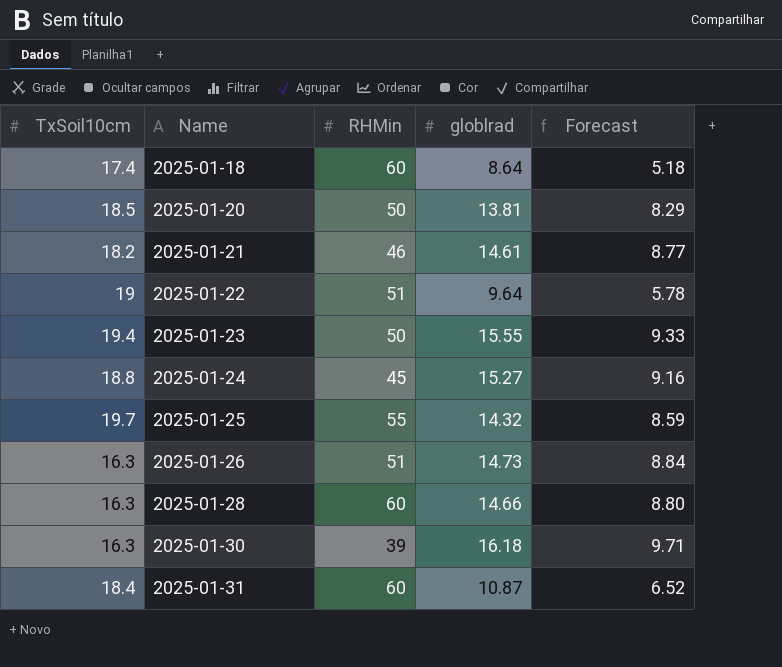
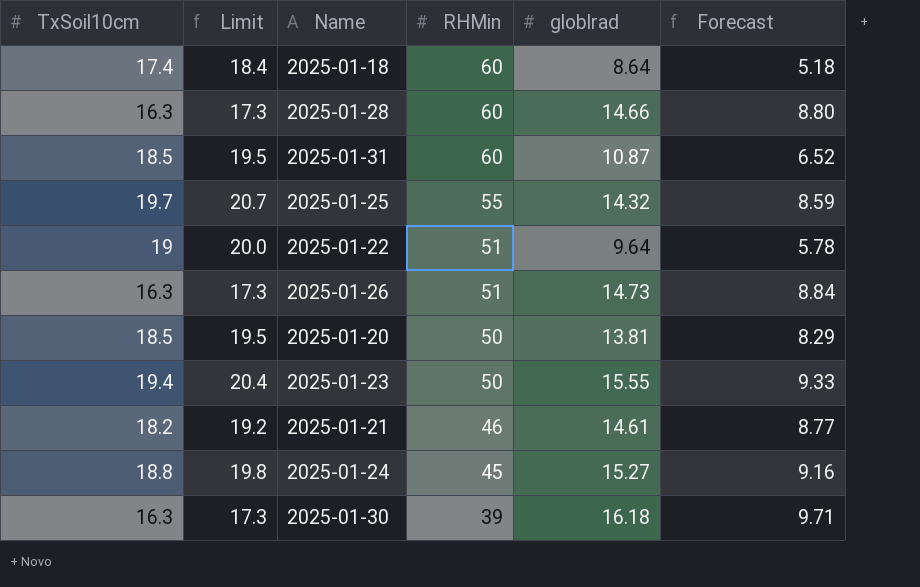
row order: Name ascending -> RHMin descending
column Limit | formula: none -> [TxSoil10cm] + 1
2025-01-31 | TxSoil10cm: 18.4 -> 18.5

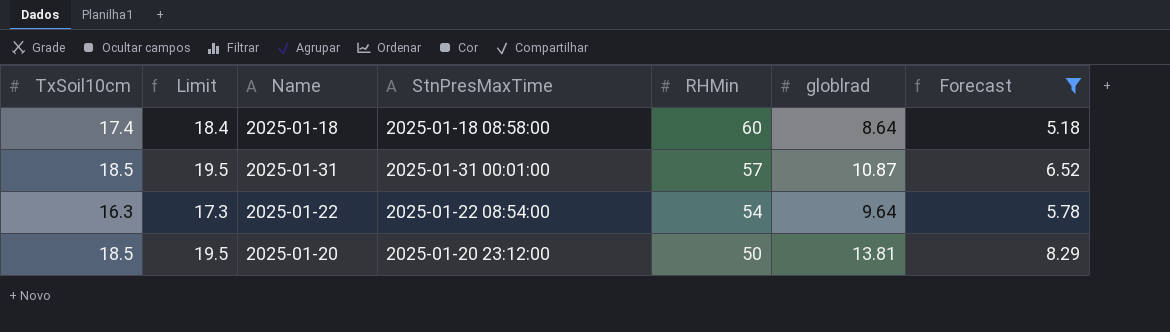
filter: none -> Forecast <= 8.29
column StnPresMaxTime | position: none -> 4
2025-01-31 | RHMin: 60 -> 57
2025-01-22 | TxSoil10cm: 19 -> 16.3
2025-01-22 | Limit: 20.0 -> 17.3
2025-01-22 | RHMin: 51 -> 54

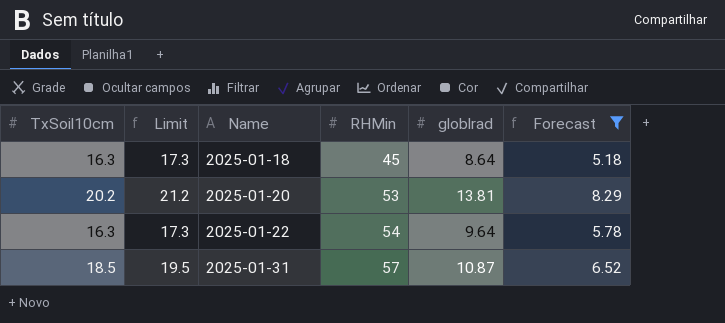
row order: RHMin descending -> Name ascending
column StnPresMaxTime | position: 4 -> none
2025-01-18 | TxSoil10cm: 17.4 -> 16.3
2025-01-18 | Limit: 18.4 -> 17.3
2025-01-18 | RHMin: 60 -> 45
2025-01-20 | TxSoil10cm: 18.5 -> 20.2
2025-01-20 | Limit: 19.5 -> 21.2
2025-01-20 | RHMin: 50 -> 53

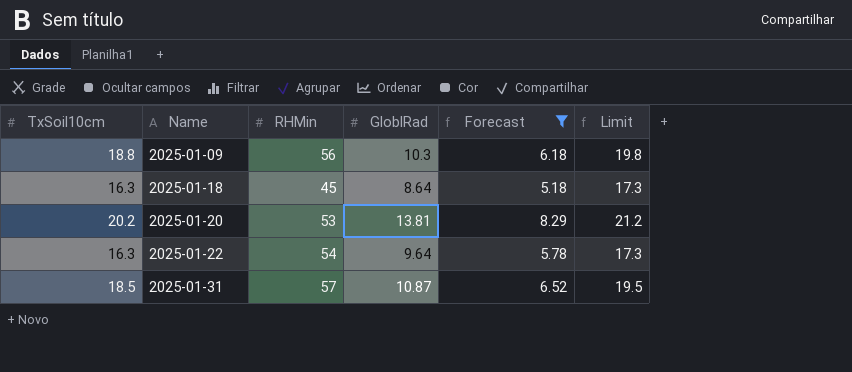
column name: globlrad -> GloblRad
column Limit | position: 2 -> 6
row 2025-01-09: none -> 18.8 | 56 | 10.3 | 6.18 | 19.8

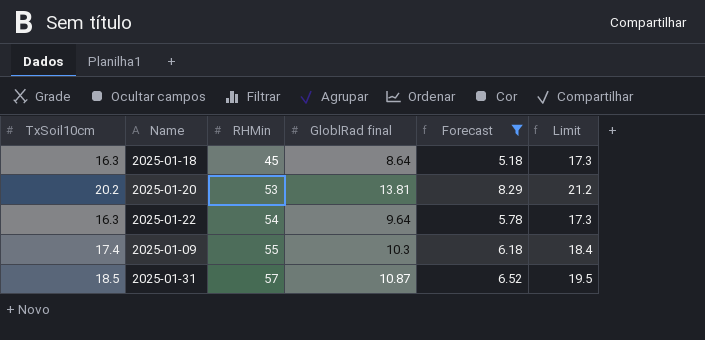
row order: Name ascending -> RHMin ascending
column name: GloblRad -> GloblRad final
2025-01-09 | TxSoil10cm: 18.8 -> 17.4
2025-01-09 | RHMin: 56 -> 55
2025-01-09 | Limit: 19.8 -> 18.4

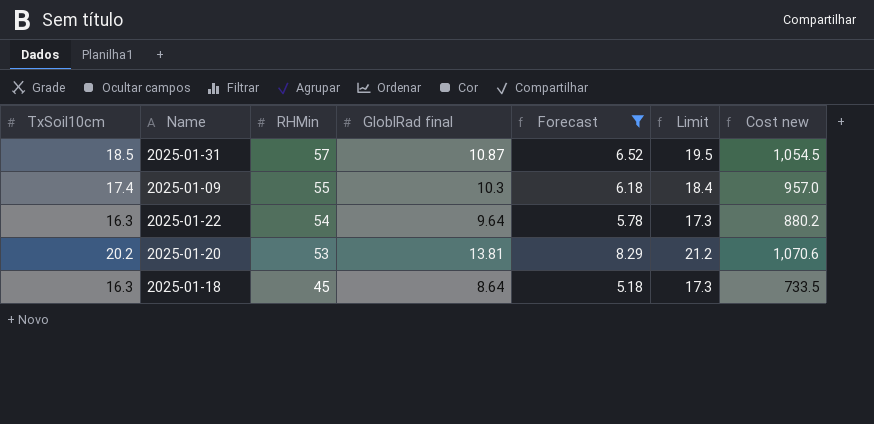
row order: RHMin ascending -> RHMin descending
column Cost new | formula: none -> [TxSoil10cm] * [RHMin]

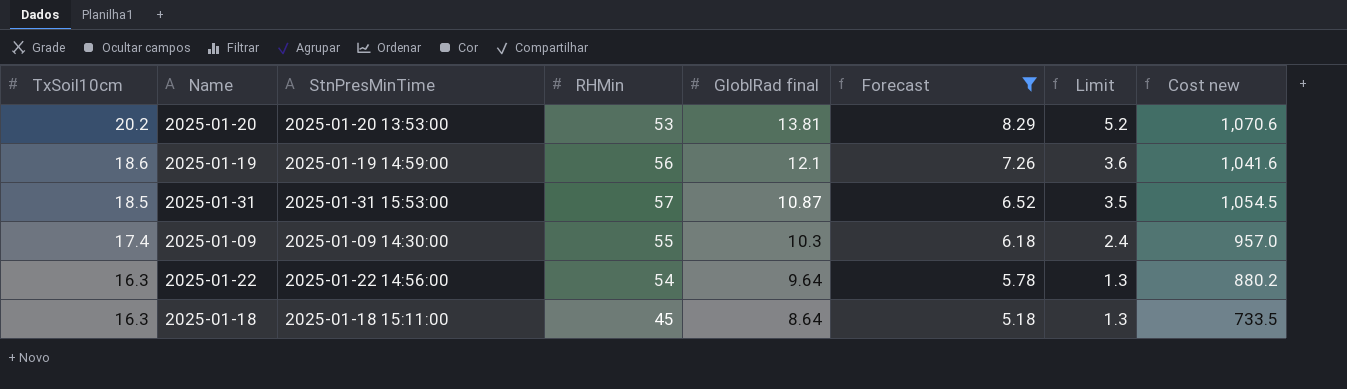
row order: RHMin descending -> TxSoil10cm descending
column StnPresMinTime | position: none -> 3
column Limit | formula: [TxSoil10cm] + 1 -> [TxSoil10cm] - 15
row 2025-01-19: none -> 18.6 | 2025-01-19 14:59:00 | 56 | 12.1 | 7.26 | 3.6 | 1,041.6

